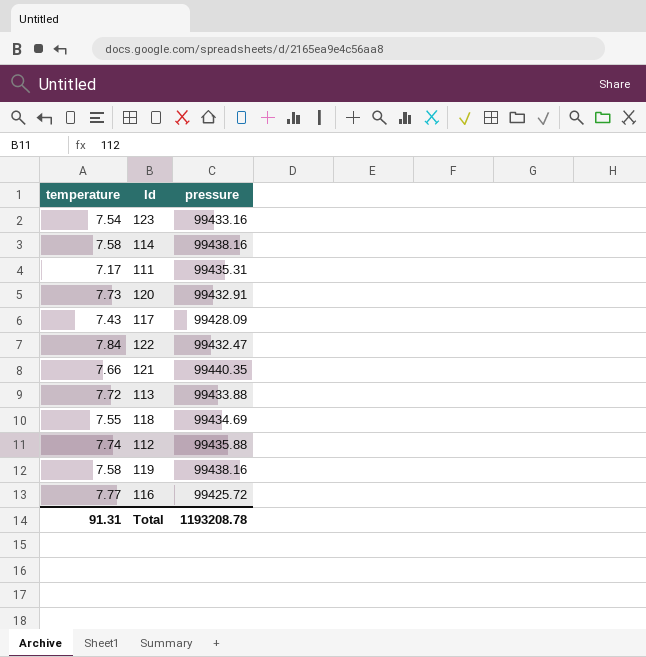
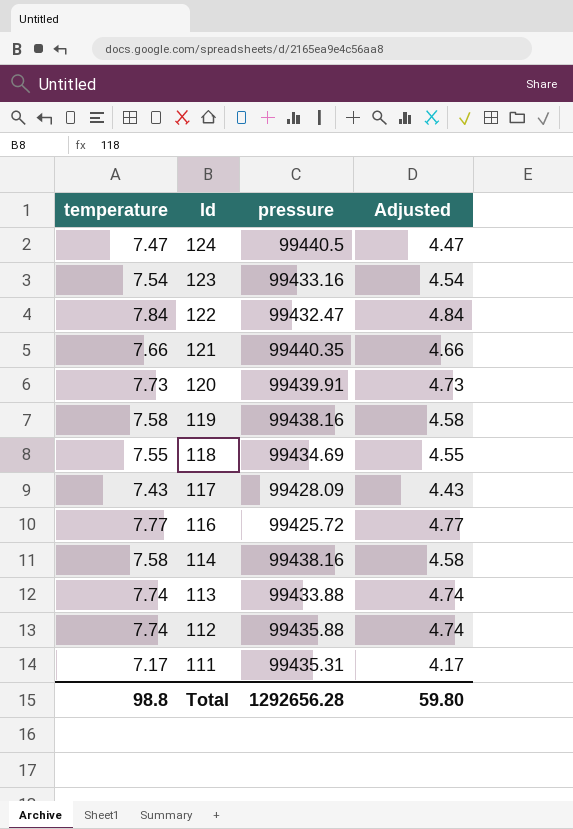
row order: none -> Id descending
column Adjusted | formula: none -> [temperature] - 3
row 124: none -> 7.47 | 99440.5 | 4.47
120 | pressure: 99432.91 -> 99439.91
113 | temperature: 7.72 -> 7.74
Total | temperature: 91.31 -> 98.8
Total | pressure: 1193208.78 -> 1292656.28

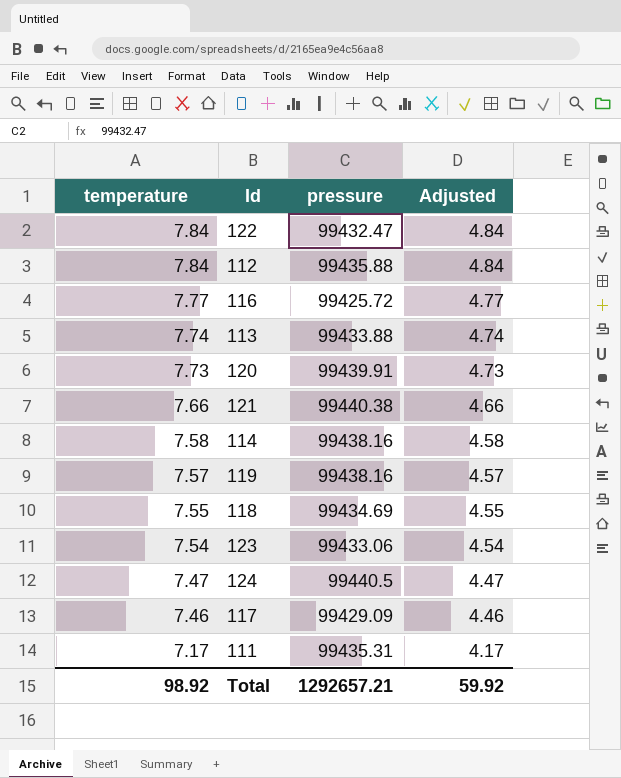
row order: Id descending -> temperature descending
112 | temperature: 7.74 -> 7.84
112 | Adjusted: 4.74 -> 4.84
121 | pressure: 99440.35 -> 99440.38
119 | temperature: 7.58 -> 7.57
119 | Adjusted: 4.58 -> 4.57
123 | pressure: 99433.16 -> 99433.06
117 | temperature: 7.43 -> 7.46
117 | pressure: 99428.09 -> 99429.09
117 | Adjusted: 4.43 -> 4.46
Total | temperature: 98.8 -> 98.92
Total | pressure: 1292656.28 -> 1292657.21
Total | Adjusted: 59.80 -> 59.92

